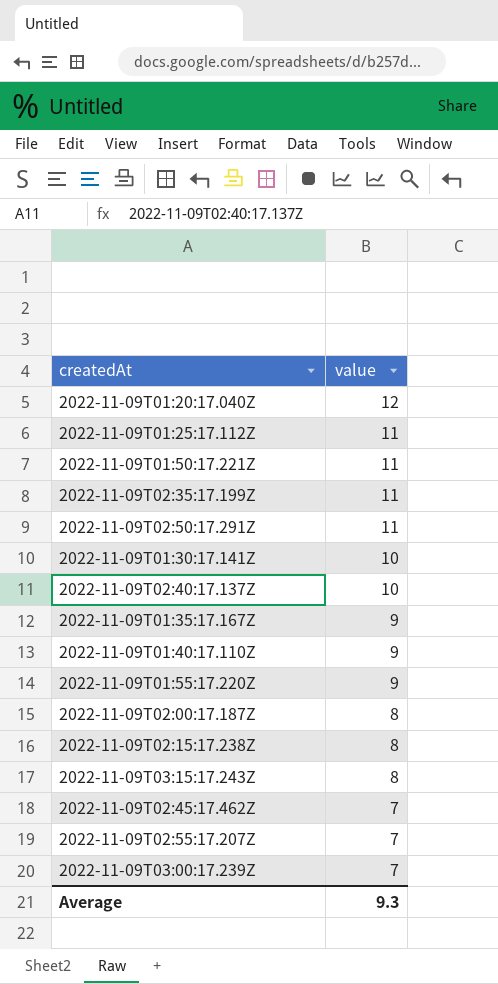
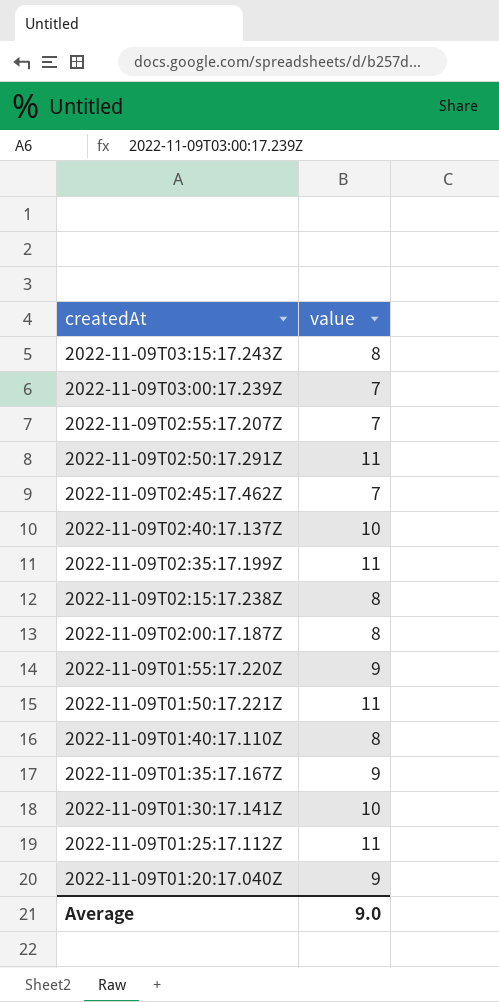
row order: value descending -> createdAt descending
2022-11-09T01:40:17.110Z | value: 9 -> 8
2022-11-09T01:20:17.040Z | value: 12 -> 9
Average | value: 9.3 -> 9.0

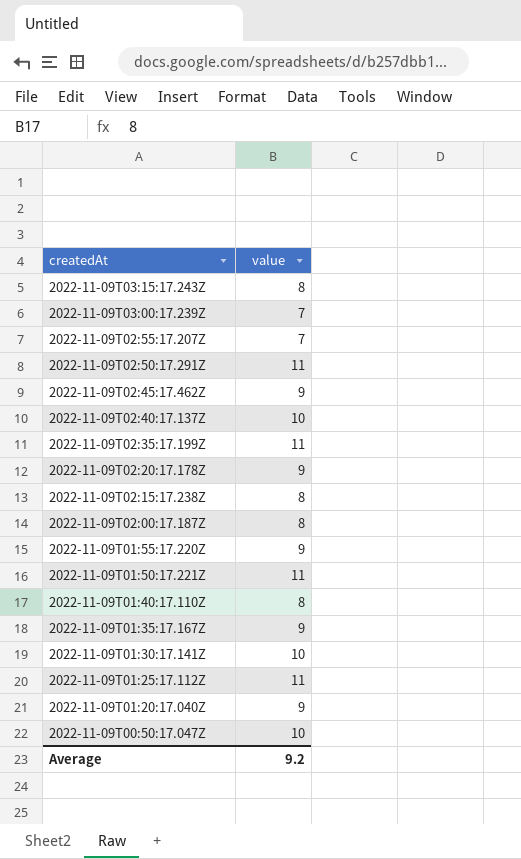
2022-11-09T02:45:17.462Z | value: 7 -> 9
row 2022-11-09T02:20:17.178Z: none -> 9
row 2022-11-09T00:50:17.047Z: none -> 10
Average | value: 9.0 -> 9.2

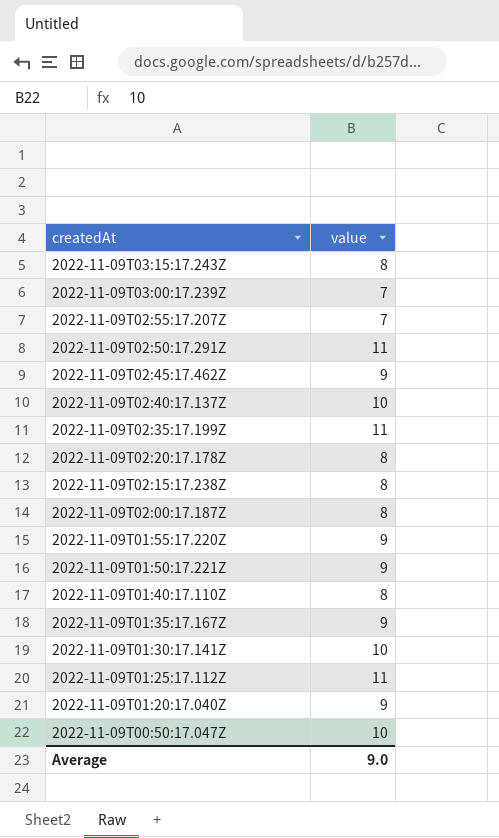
2022-11-09T02:20:17.178Z | value: 9 -> 8
2022-11-09T01:50:17.221Z | value: 11 -> 9
Average | value: 9.2 -> 9.0

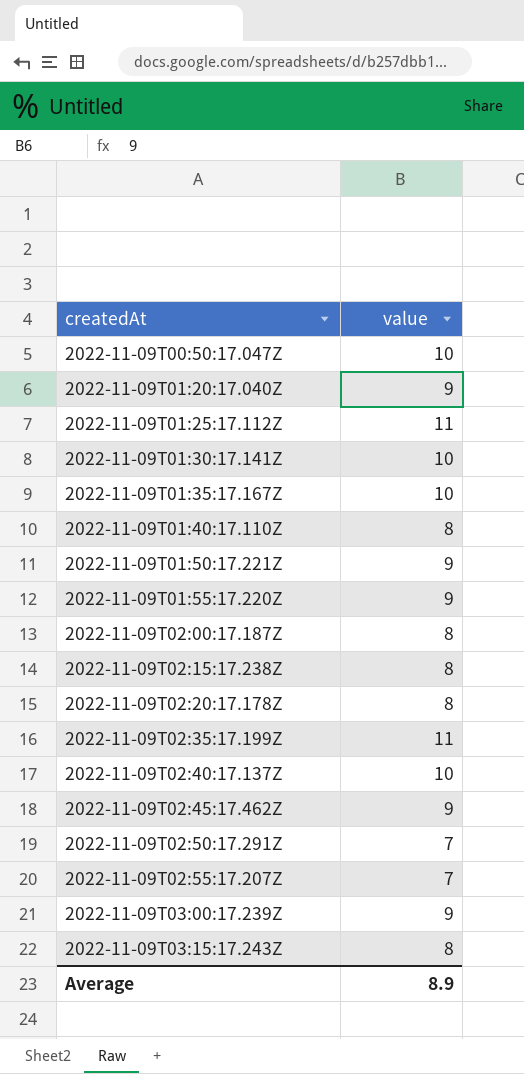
row order: createdAt descending -> createdAt ascending
2022-11-09T01:35:17.167Z | value: 9 -> 10
2022-11-09T02:50:17.291Z | value: 11 -> 7
2022-11-09T03:00:17.239Z | value: 7 -> 9
Average | value: 9.0 -> 8.9

